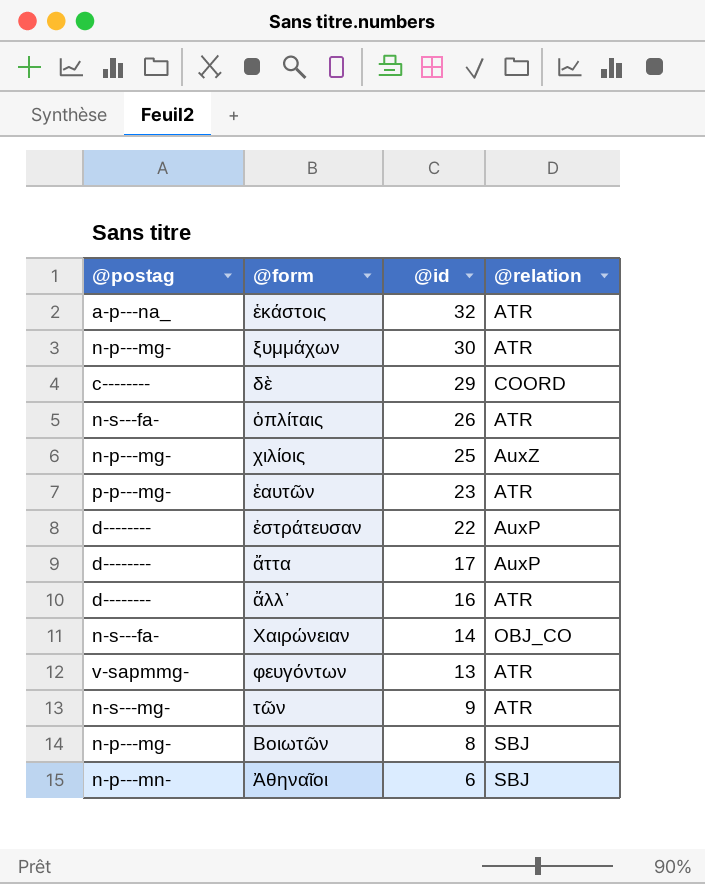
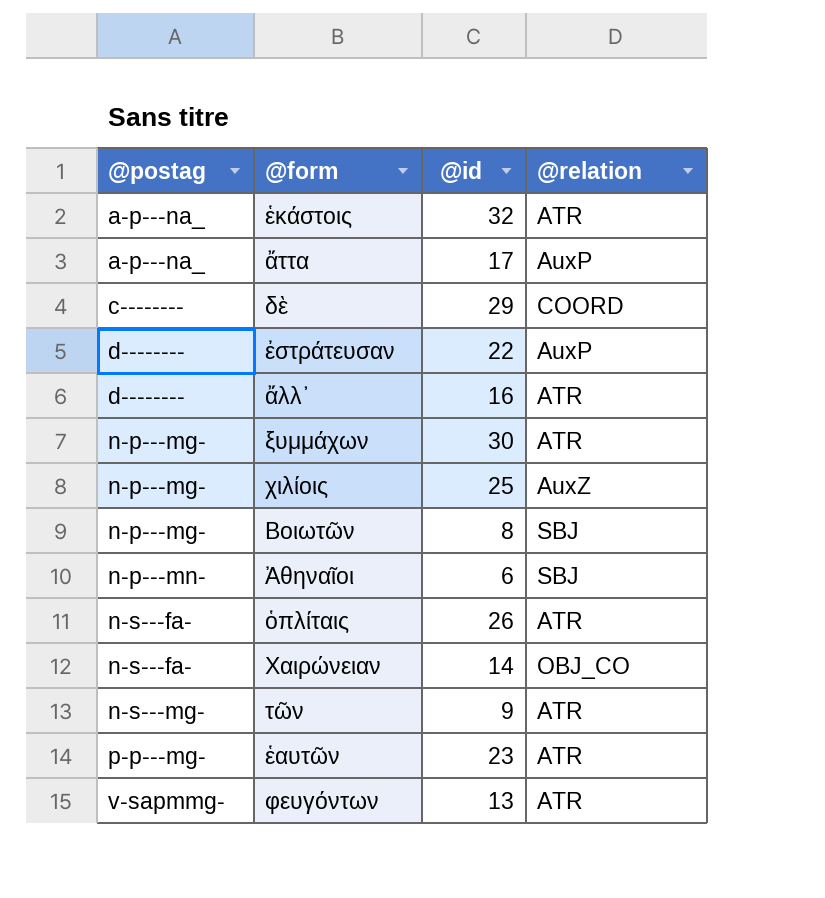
row order: @id descending -> @postag ascending
ἄττα | @postag: d-------- -> a-p---na_

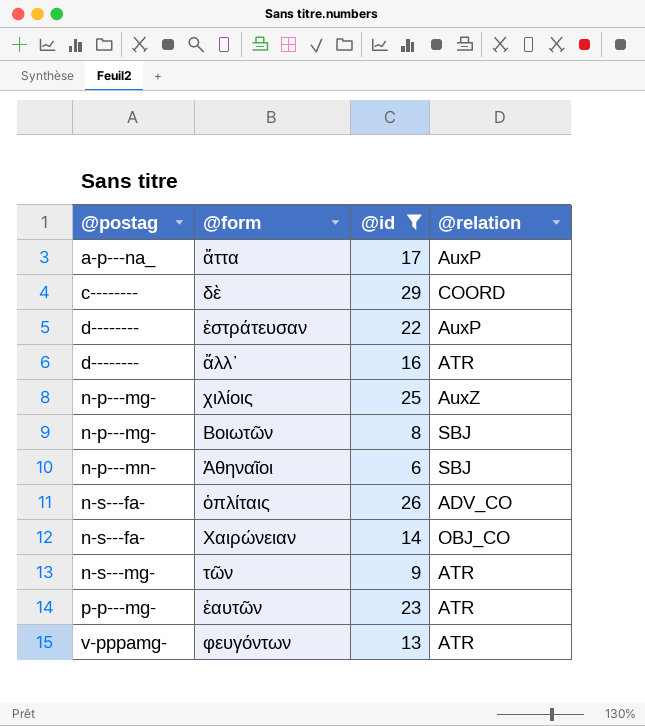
filter: none -> @id <= 29
ὁπλίταις | @relation: ATR -> ADV_CO
φευγόντων | @postag: v-sapmmg- -> v-pppamg-

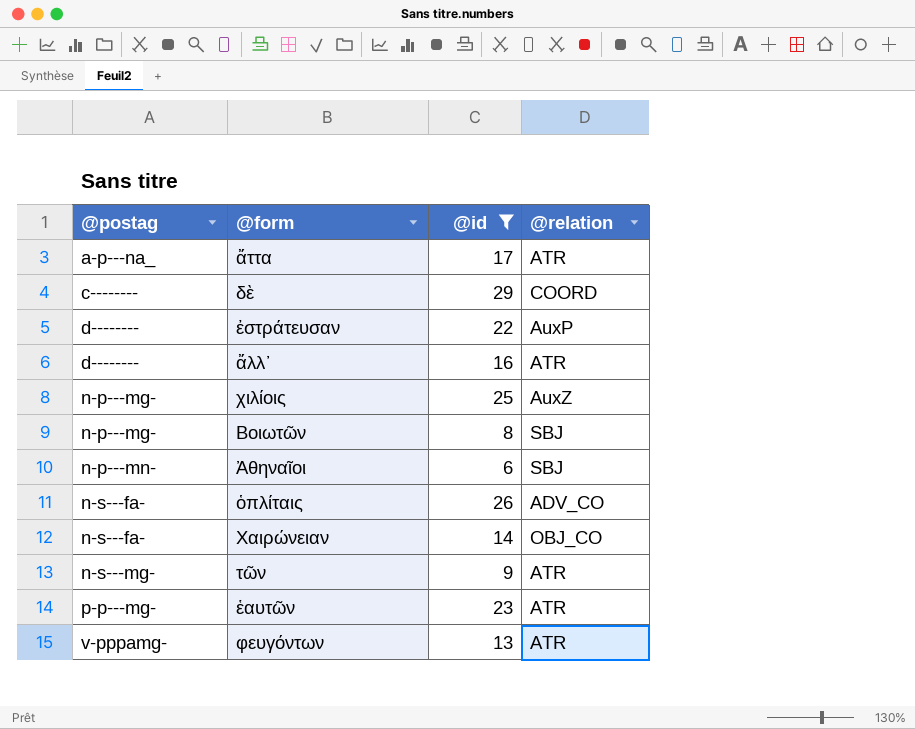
ἄττα | @relation: AuxP -> ATR

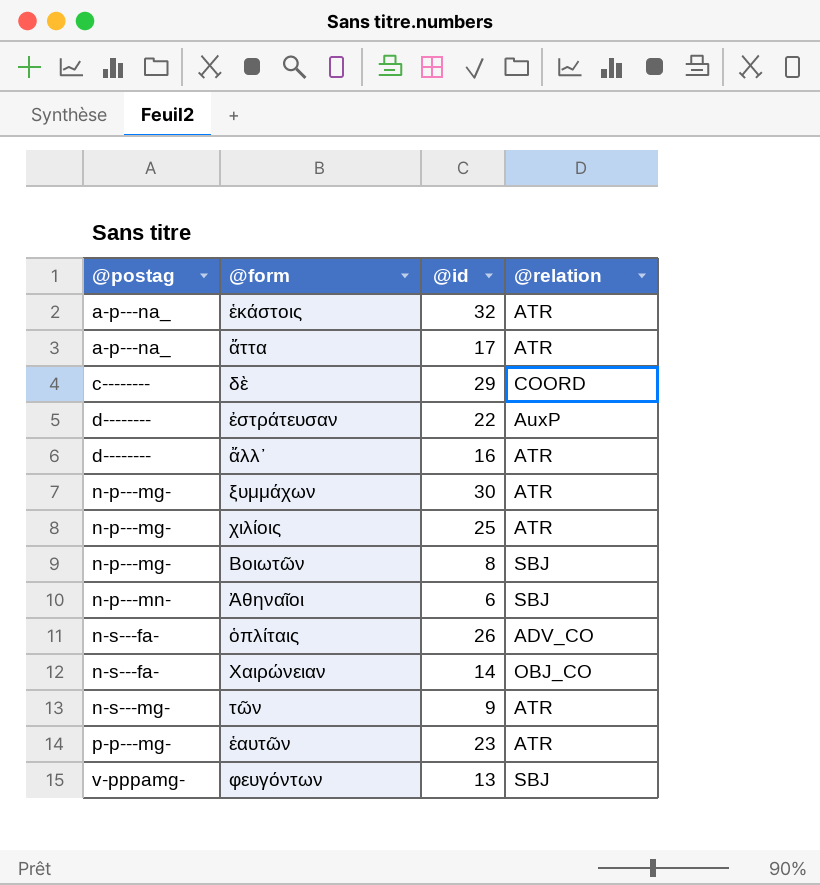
filter: @id <= 29 -> none
χιλίοις | @relation: AuxZ -> ATR
φευγόντων | @relation: ATR -> SBJ

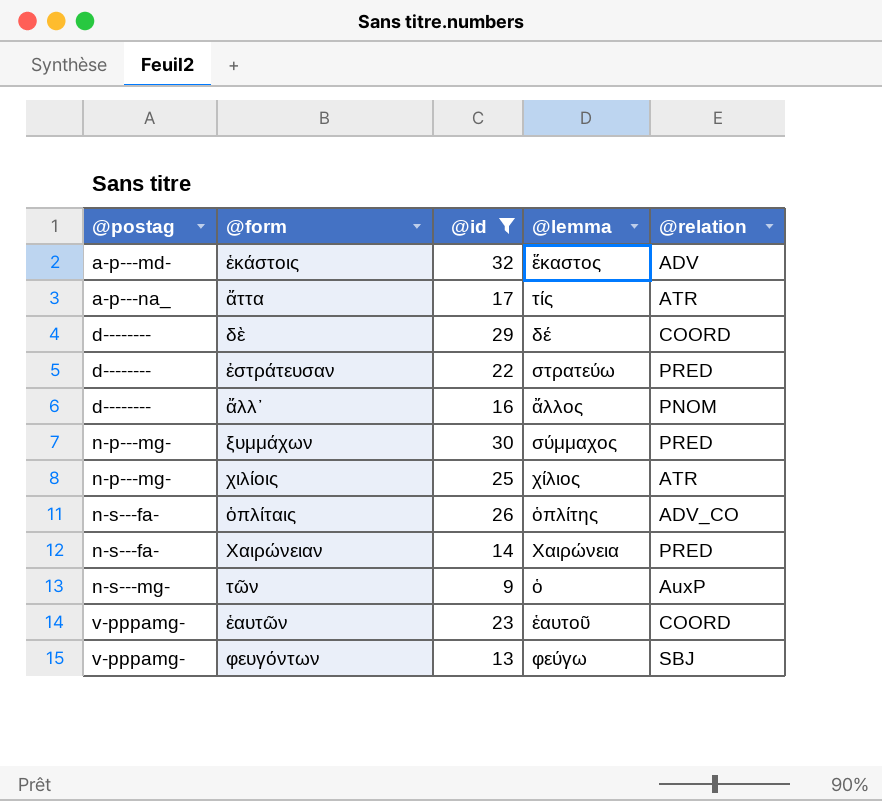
filter: none -> @id >= 9
column @lemma | position: none -> 4
ἑκάστοις | @postag: a-p---na_ -> a-p---md-
ἑκάστοις | @relation: ATR -> ADV
δὲ | @postag: c-------- -> d--------
ἐστράτευσαν | @relation: AuxP -> PRED
ἄλλ᾽ | @relation: ATR -> PNOM
ξυμμάχων | @relation: ATR -> PRED
Χαιρώνειαν | @relation: OBJ_CO -> PRED
τῶν | @relation: ATR -> AuxP
ἑαυτῶν | @postag: p-p---mg- -> v-pppamg-
ἑαυτῶν | @relation: ATR -> COORD

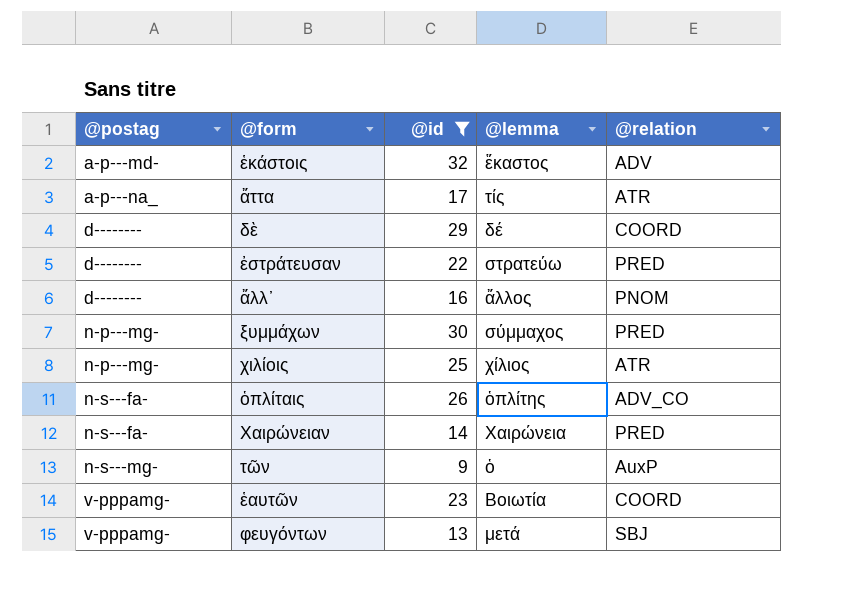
ἑαυτῶν | @lemma: ἑαυτοῦ -> Βοιωτία
φευγόντων | @lemma: φεύγω -> μετά

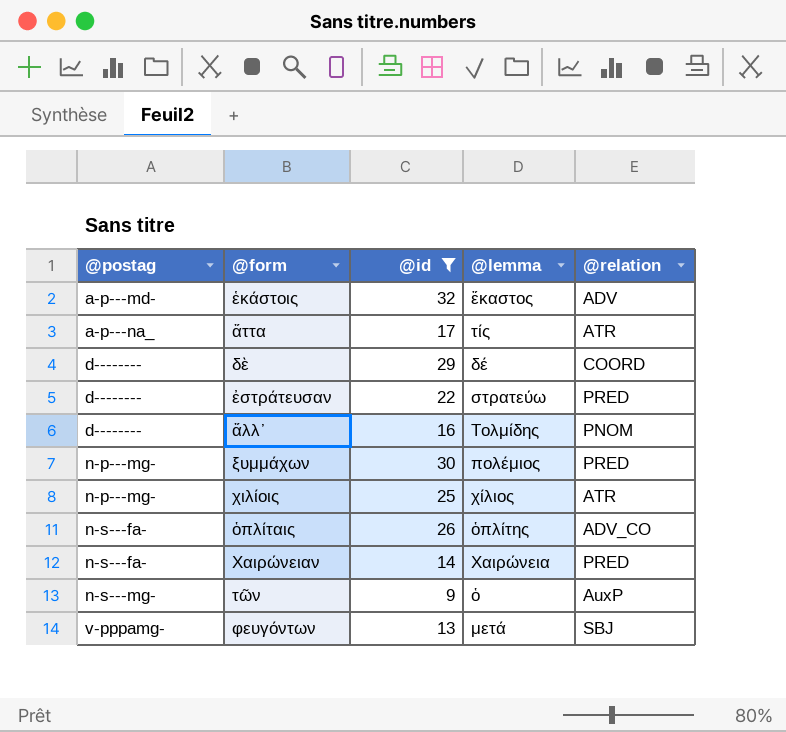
row ἑαυτῶν: v-pppamg- | 23 | Βοιωτία | COORD -> none
ἄλλ᾽ | @lemma: ἄλλος -> Τολμίδης
ξυμμάχων | @lemma: σύμμαχος -> πολέμιος

